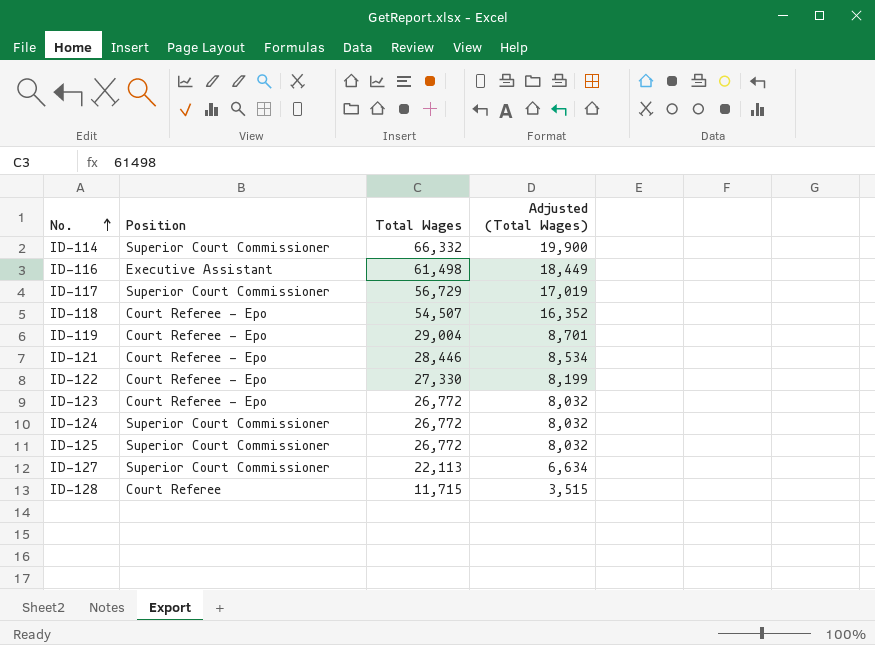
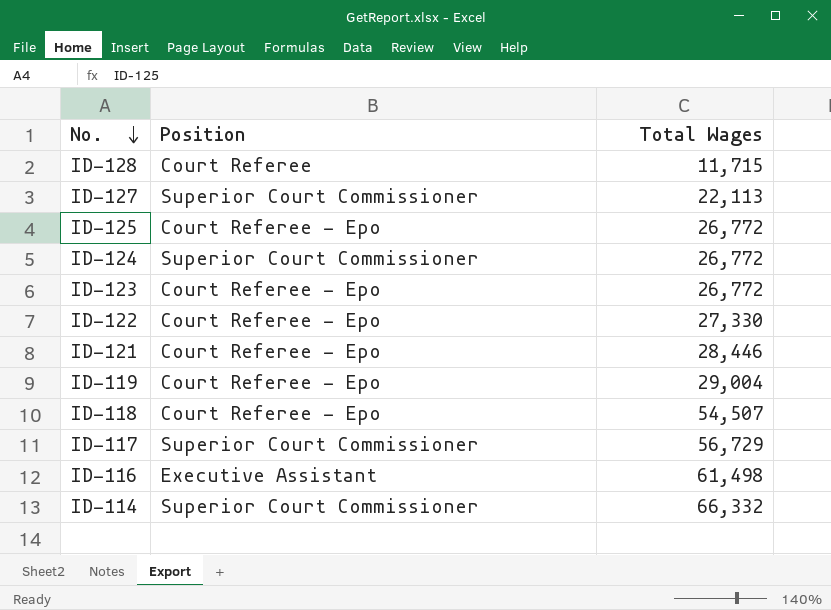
row order: No. ascending -> No. descending
column Adjusted (Total Wages) | formula: [Total Wages] * 0.3 -> none
ID-125 | Position: Superior Court Commissioner -> Court Referee - Epo

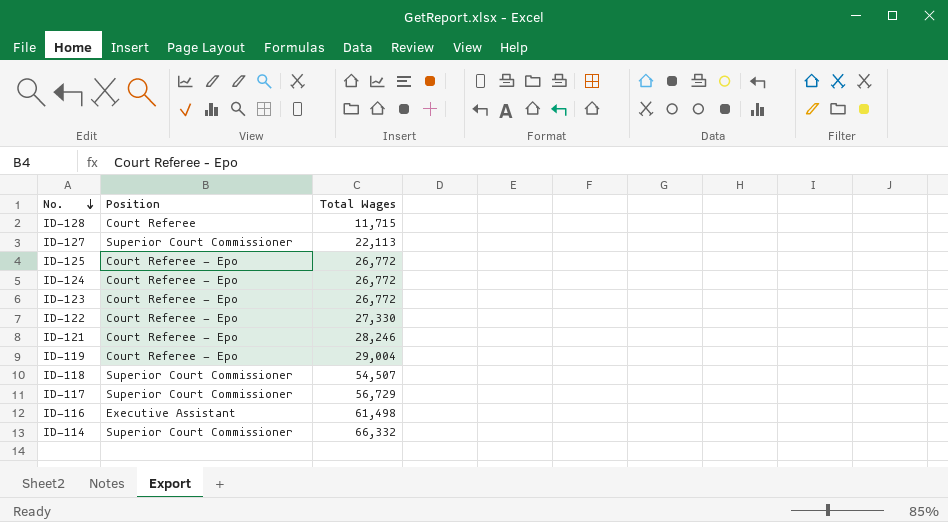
ID-124 | Position: Superior Court Commissioner -> Court Referee - Epo
ID-121 | Total Wages: 28,446 -> 28,246
ID-118 | Position: Court Referee - Epo -> Superior Court Commissioner

